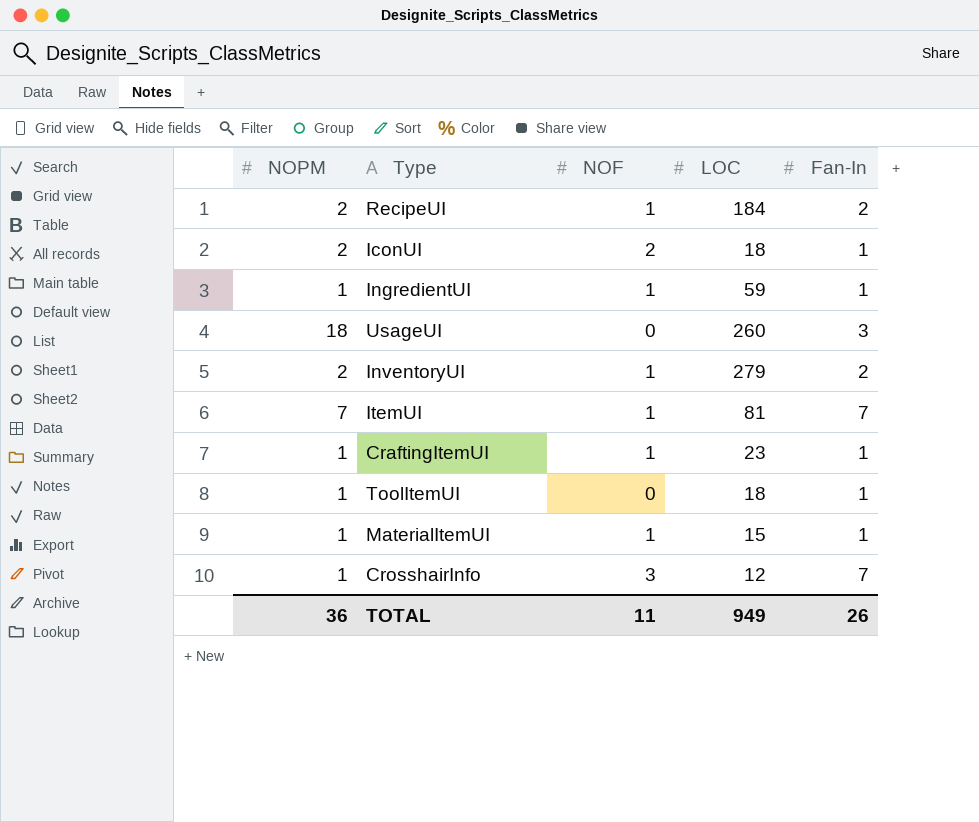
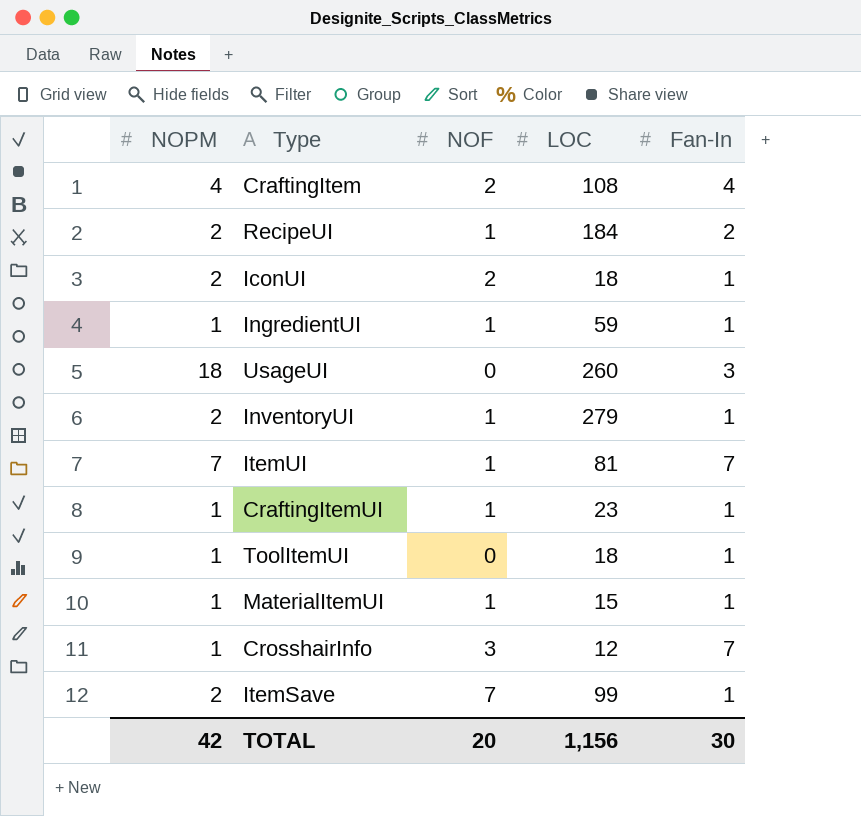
row CraftingItem: none -> 4 | 2 | 108 | 4
InventoryUI | Fan-In: 2 -> 1
row ItemSave: none -> 2 | 7 | 99 | 1
TOTAL | NOPM: 36 -> 42
TOTAL | NOF: 11 -> 20
TOTAL | LOC: 949 -> 1,156
TOTAL | Fan-In: 26 -> 30

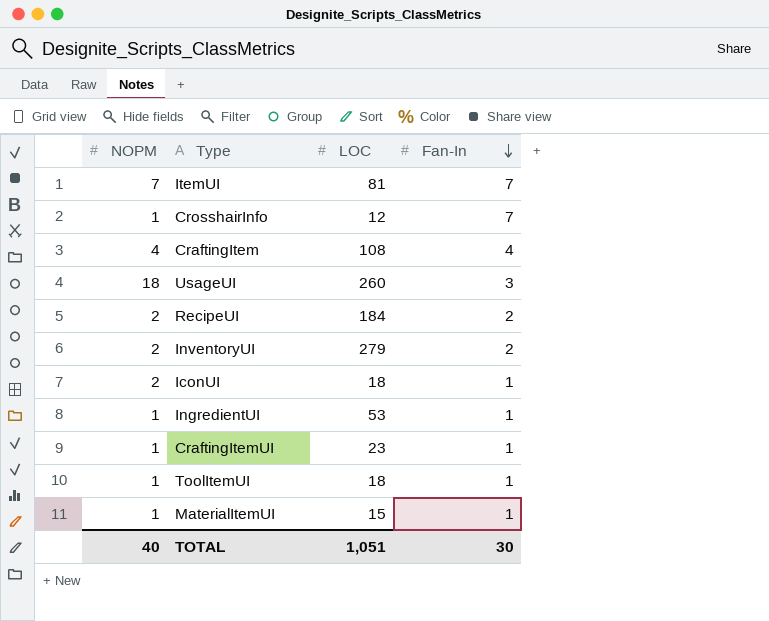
row order: none -> Fan-In descending
column NOF | position: 3 -> none
row ItemSave: 2 | 7 | 99 | 1 -> none
InventoryUI | Fan-In: 1 -> 2
IngredientUI | LOC: 59 -> 53
TOTAL | NOPM: 42 -> 40
TOTAL | LOC: 1,156 -> 1,051

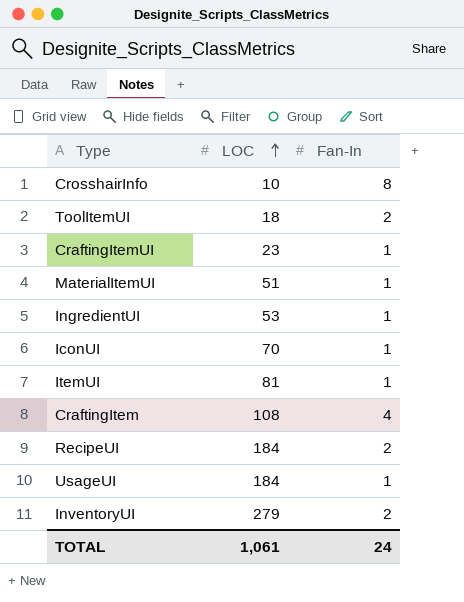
row order: Fan-In descending -> LOC ascending
column NOPM | position: 1 -> none
CrosshairInfo | LOC: 12 -> 10
CrosshairInfo | Fan-In: 7 -> 8
ToolItemUI | Fan-In: 1 -> 2
MaterialItemUI | LOC: 15 -> 51
IconUI | LOC: 18 -> 70
ItemUI | Fan-In: 7 -> 1
UsageUI | LOC: 260 -> 184
UsageUI | Fan-In: 3 -> 1
TOTAL | LOC: 1,051 -> 1,061
TOTAL | Fan-In: 30 -> 24

